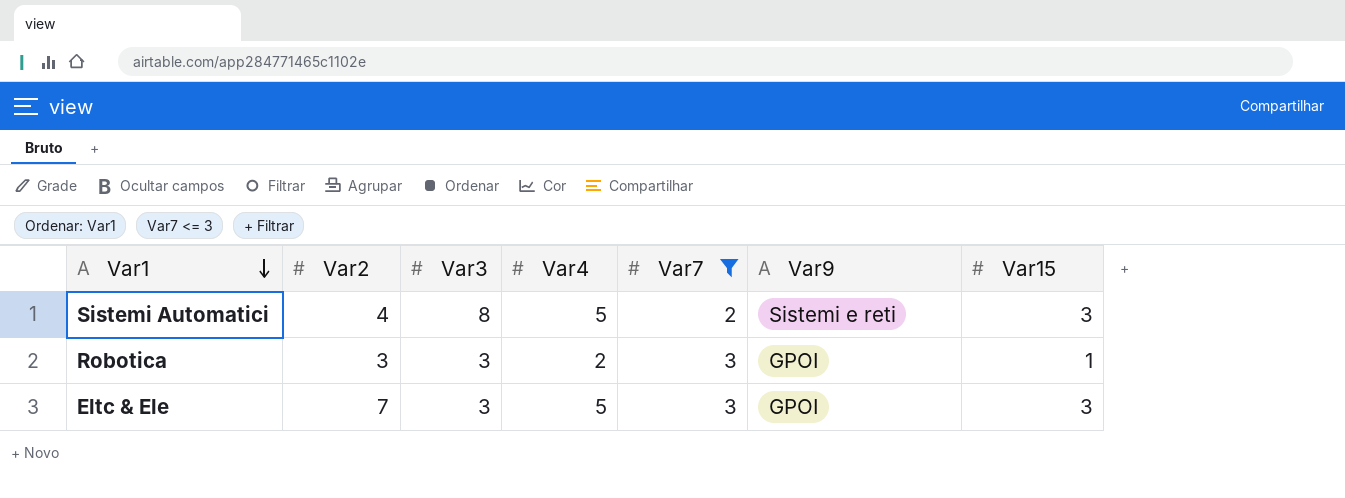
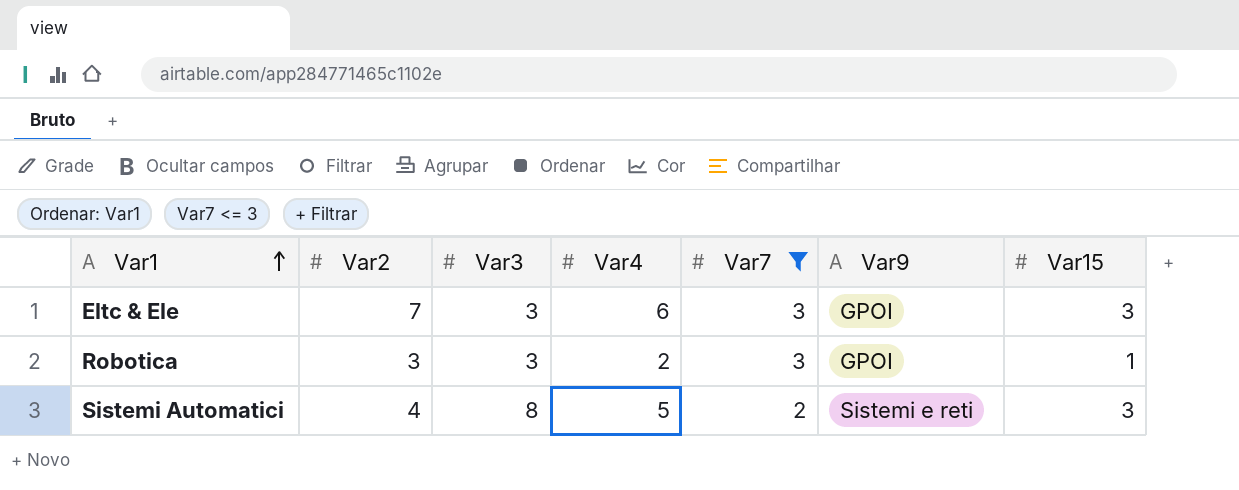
row order: Var1 descending -> Var1 ascending
Eltc & Ele | Var4: 5 -> 6

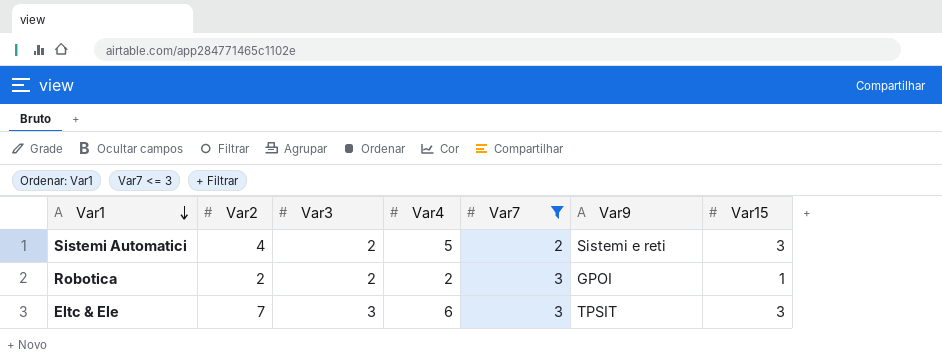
row order: Var1 ascending -> Var1 descending
Sistemi Automatici | Var3: 8 -> 2
Robotica | Var2: 3 -> 2
Robotica | Var3: 3 -> 2
Eltc & Ele | Var9: GPOI -> TPSIT

